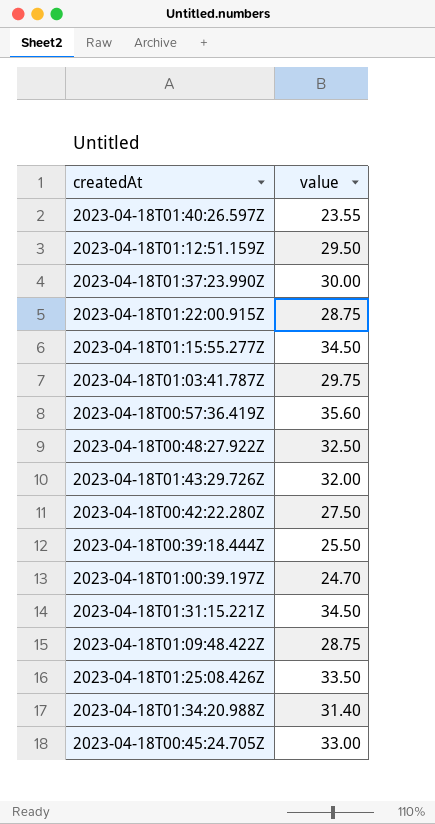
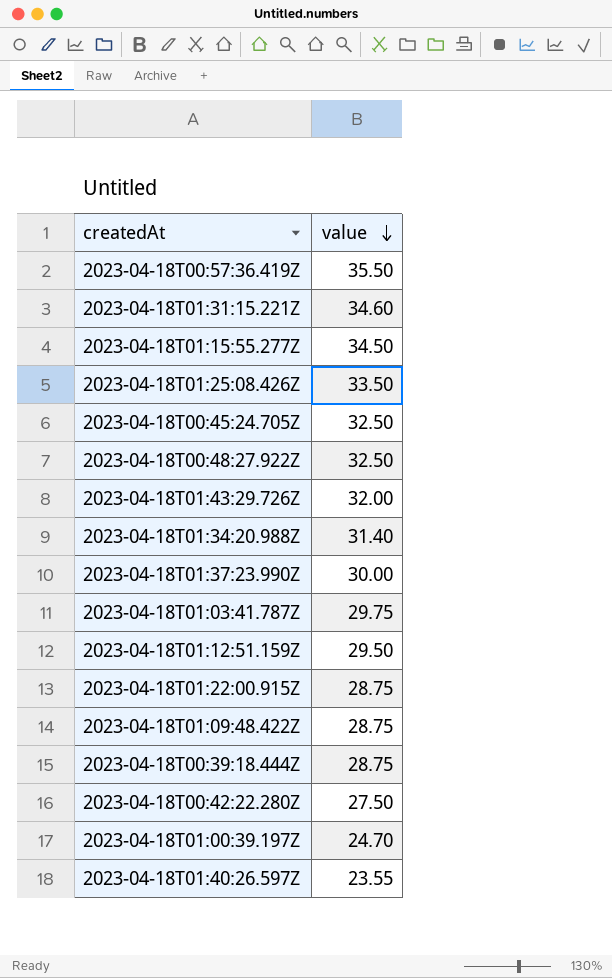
row order: none -> value descending
2023-04-18T00:57:36.419Z | value: 35.60 -> 35.50
2023-04-18T01:31:15.221Z | value: 34.50 -> 34.60
2023-04-18T00:45:24.705Z | value: 33.00 -> 32.50
2023-04-18T00:39:18.444Z | value: 25.50 -> 28.75

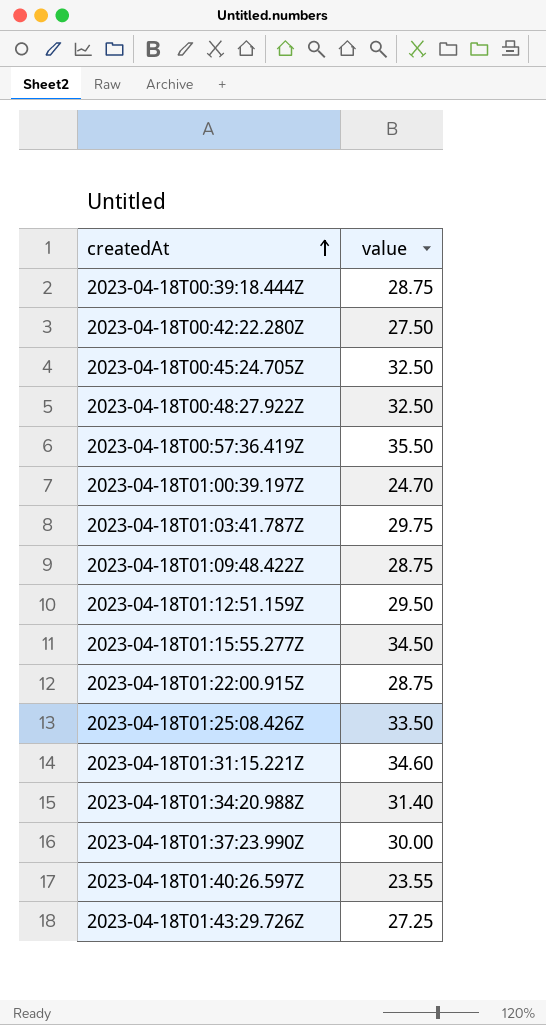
row order: value descending -> createdAt ascending
2023-04-18T01:43:29.726Z | value: 32.00 -> 27.25

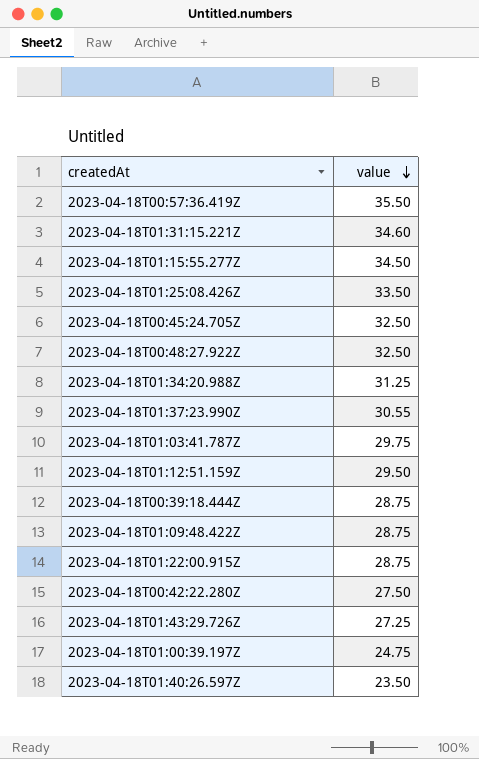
row order: createdAt ascending -> value descending
2023-04-18T01:34:20.988Z | value: 31.40 -> 31.25
2023-04-18T01:37:23.990Z | value: 30.00 -> 30.55
2023-04-18T01:00:39.197Z | value: 24.70 -> 24.75
2023-04-18T01:40:26.597Z | value: 23.55 -> 23.50

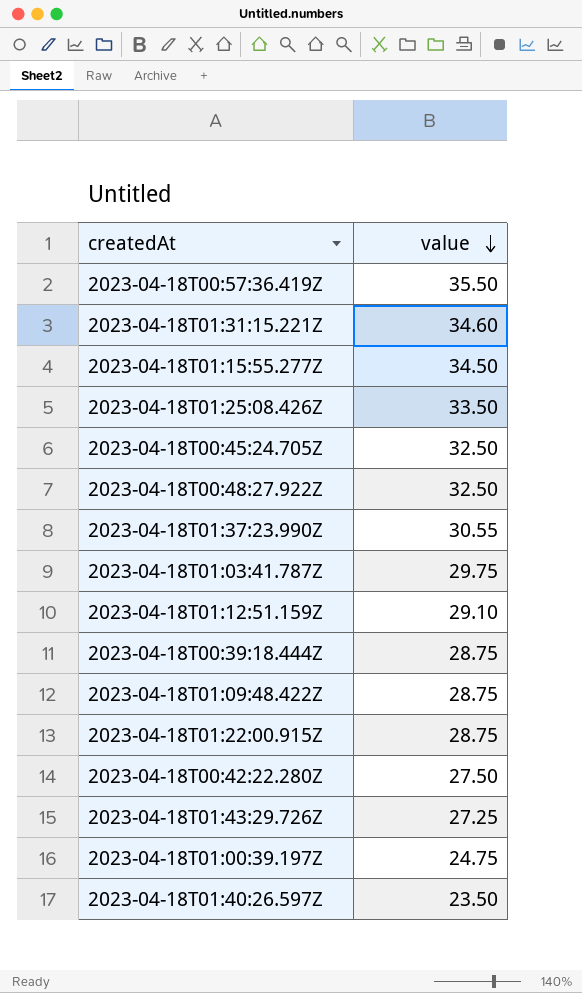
row 2023-04-18T01:34:20.988Z: 31.25 -> none
2023-04-18T01:12:51.159Z | value: 29.50 -> 29.10

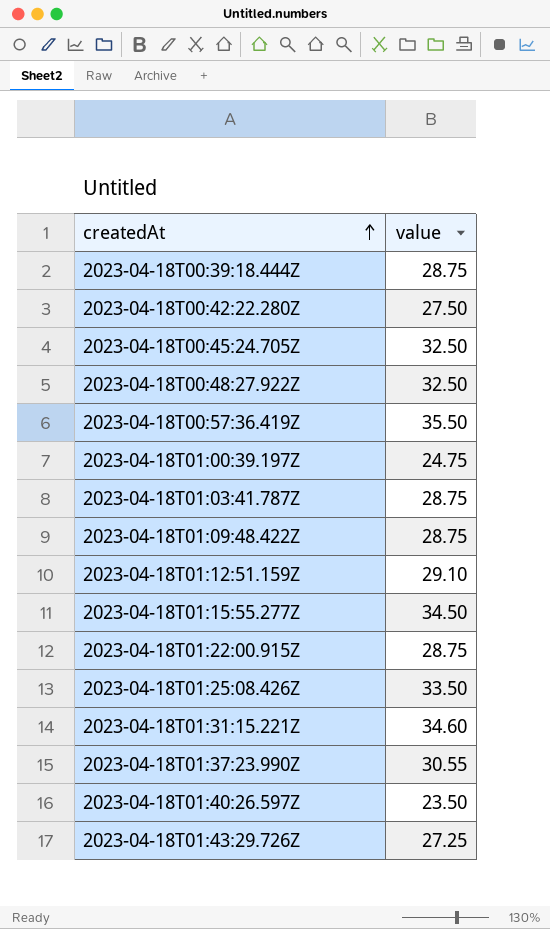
row order: value descending -> createdAt ascending
2023-04-18T01:03:41.787Z | value: 29.75 -> 28.75

